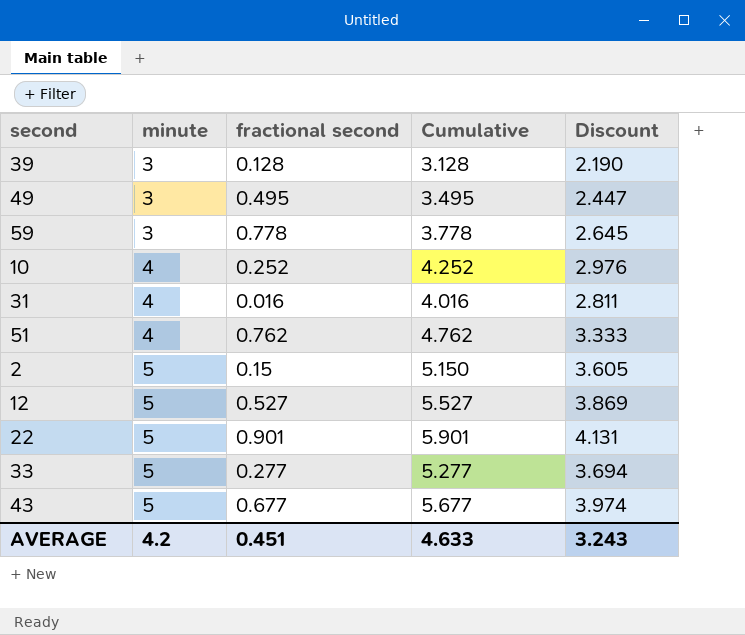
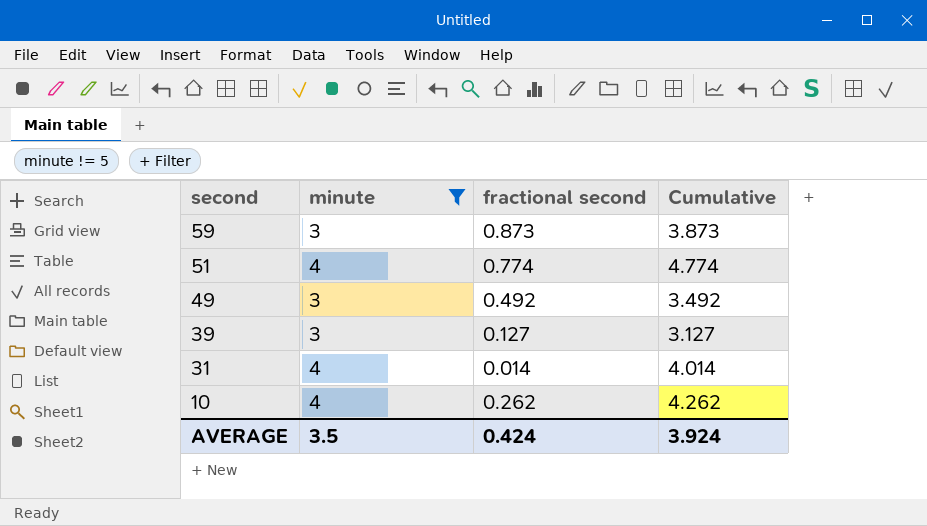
filter: none -> minute != 5
row order: minute ascending -> second descending
column Discount | formula: [Cumulative] * 0.7 -> none
59 | fractional second: 0.778 -> 0.873
59 | Cumulative: 3.778 -> 3.873
51 | fractional second: 0.762 -> 0.774
51 | Cumulative: 4.762 -> 4.774
49 | fractional second: 0.495 -> 0.492
49 | Cumulative: 3.495 -> 3.492
39 | fractional second: 0.128 -> 0.127
39 | Cumulative: 3.128 -> 3.127
31 | fractional second: 0.016 -> 0.014
31 | Cumulative: 4.016 -> 4.014
10 | fractional second: 0.252 -> 0.262
10 | Cumulative: 4.252 -> 4.262
AVERAGE | minute: 4.2 -> 3.5
AVERAGE | fractional second: 0.451 -> 0.424
AVERAGE | Cumulative: 4.633 -> 3.924

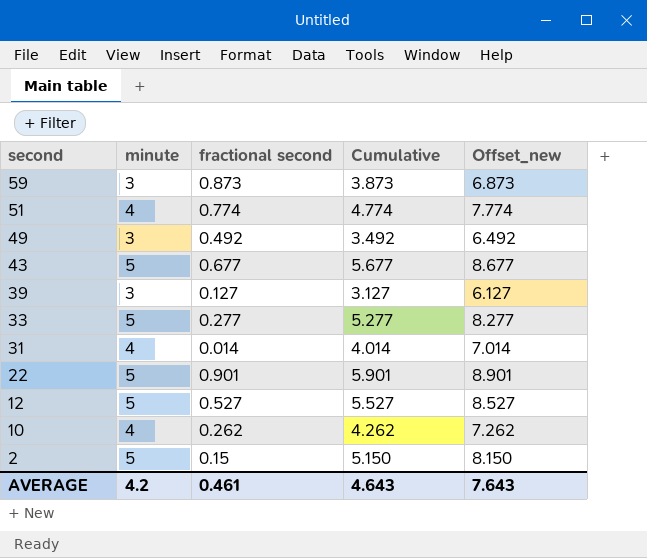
filter: minute != 5 -> none
column Offset_new | formula: none -> [Cumulative] + 3
AVERAGE | minute: 3.5 -> 4.2
AVERAGE | fractional second: 0.424 -> 0.461
AVERAGE | Cumulative: 3.924 -> 4.643

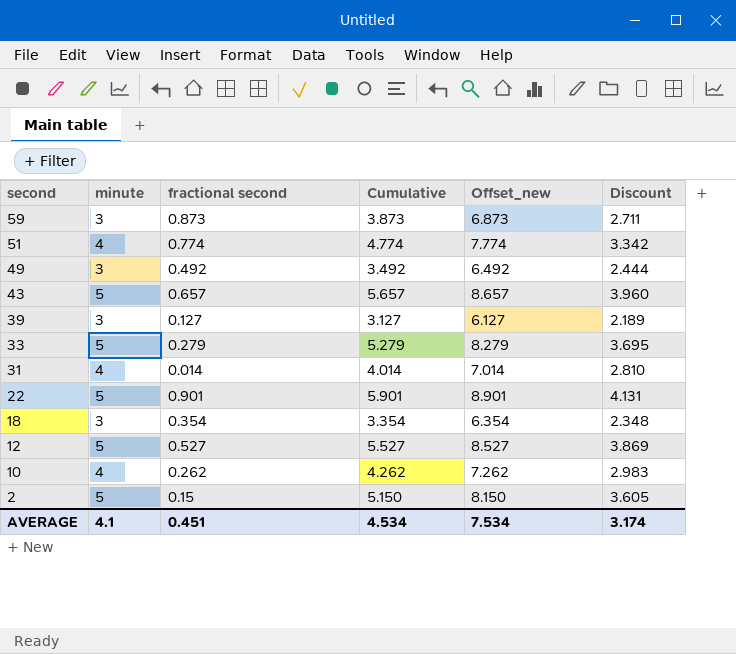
column Discount | formula: none -> [Cumulative] * 0.7
43 | fractional second: 0.677 -> 0.657
43 | Cumulative: 5.677 -> 5.657
43 | Offset_new: 8.677 -> 8.657
33 | fractional second: 0.277 -> 0.279
33 | Cumulative: 5.277 -> 5.279
33 | Offset_new: 8.277 -> 8.279
row 18: none -> 3 | 0.354 | 3.354 | 6.354 | 2.348
AVERAGE | minute: 4.2 -> 4.1
AVERAGE | fractional second: 0.461 -> 0.451
AVERAGE | Cumulative: 4.643 -> 4.534
AVERAGE | Offset_new: 7.643 -> 7.534

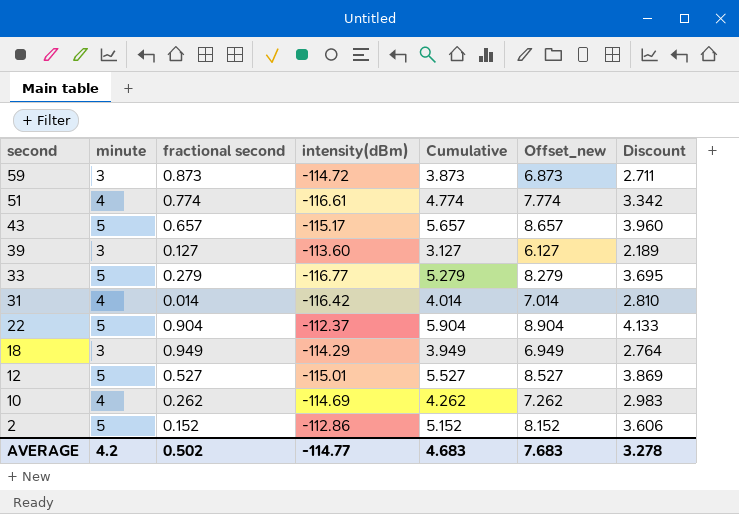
column intensity(dBm) | position: none -> 4
row 49: 3 | 0.492 | 3.492 | 6.492 | 2.444 -> none
22 | fractional second: 0.901 -> 0.904
22 | Cumulative: 5.901 -> 5.904
22 | Offset_new: 8.901 -> 8.904
22 | Discount: 4.131 -> 4.133
18 | fractional second: 0.354 -> 0.949
18 | Cumulative: 3.354 -> 3.949
18 | Offset_new: 6.354 -> 6.949
18 | Discount: 2.348 -> 2.764
2 | fractional second: 0.15 -> 0.152
2 | Cumulative: 5.150 -> 5.152
2 | Offset_new: 8.150 -> 8.152
2 | Discount: 3.605 -> 3.606
AVERAGE | minute: 4.1 -> 4.2
AVERAGE | fractional second: 0.451 -> 0.502
AVERAGE | Cumulative: 4.534 -> 4.683
AVERAGE | Offset_new: 7.534 -> 7.683
AVERAGE | Discount: 3.174 -> 3.278

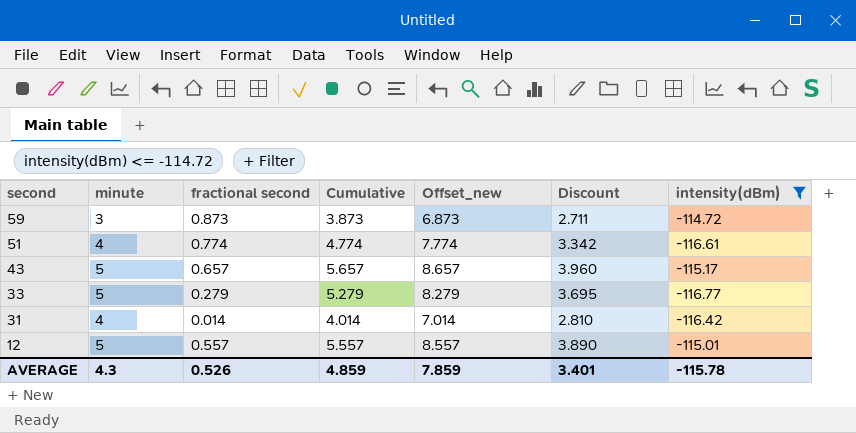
filter: none -> intensity(dBm) <= -114.72
column intensity(dBm) | position: 4 -> 7
12 | fractional second: 0.527 -> 0.557
12 | Cumulative: 5.527 -> 5.557
12 | Offset_new: 8.527 -> 8.557
12 | Discount: 3.869 -> 3.890
AVERAGE | minute: 4.2 -> 4.3
AVERAGE | fractional second: 0.502 -> 0.526
AVERAGE | Cumulative: 4.683 -> 4.859
AVERAGE | Offset_new: 7.683 -> 7.859
AVERAGE | Discount: 3.278 -> 3.401
AVERAGE | intensity(dBm): -114.77 -> -115.78

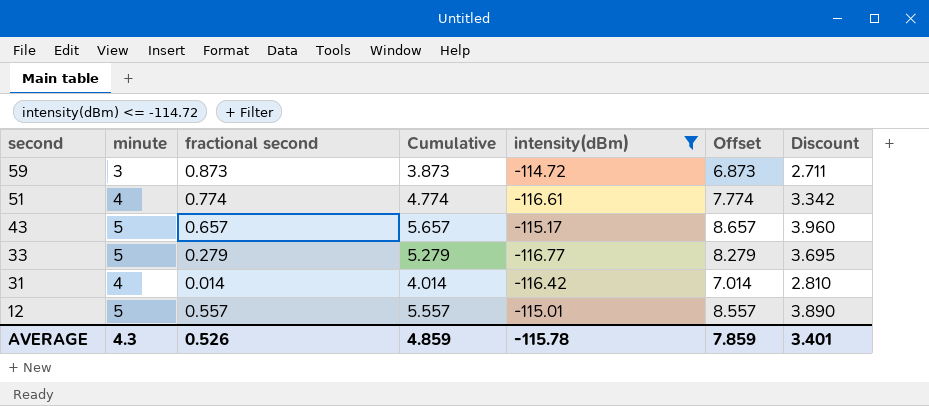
column intensity(dBm) | position: 7 -> 5
column name: Offset_new -> Offset

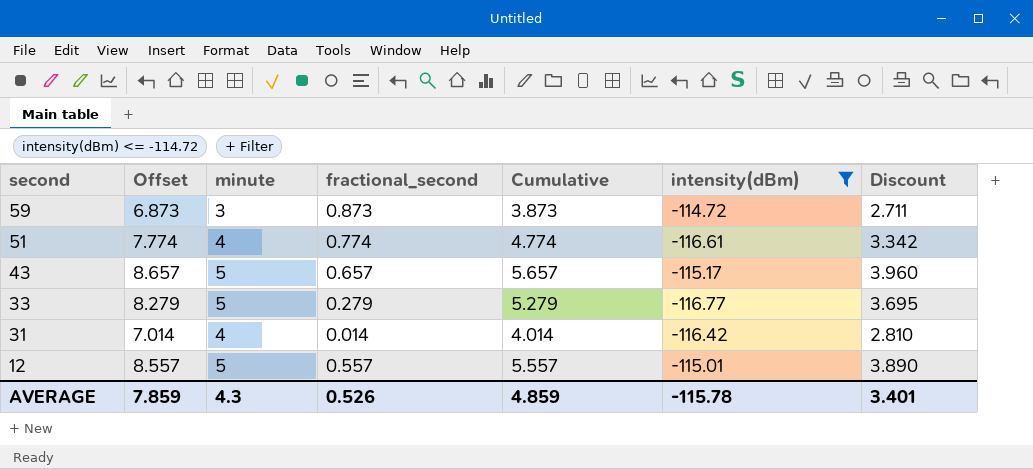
column Offset | position: 6 -> 2
column name: fractional second -> fractional_second

